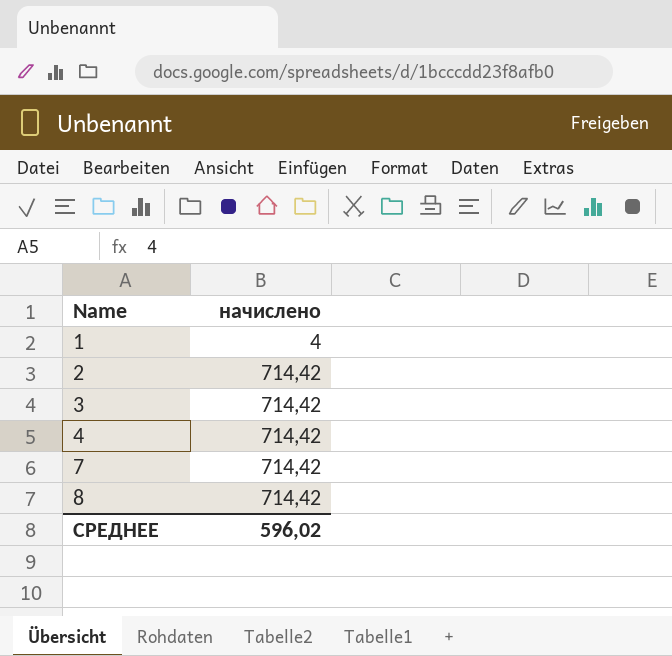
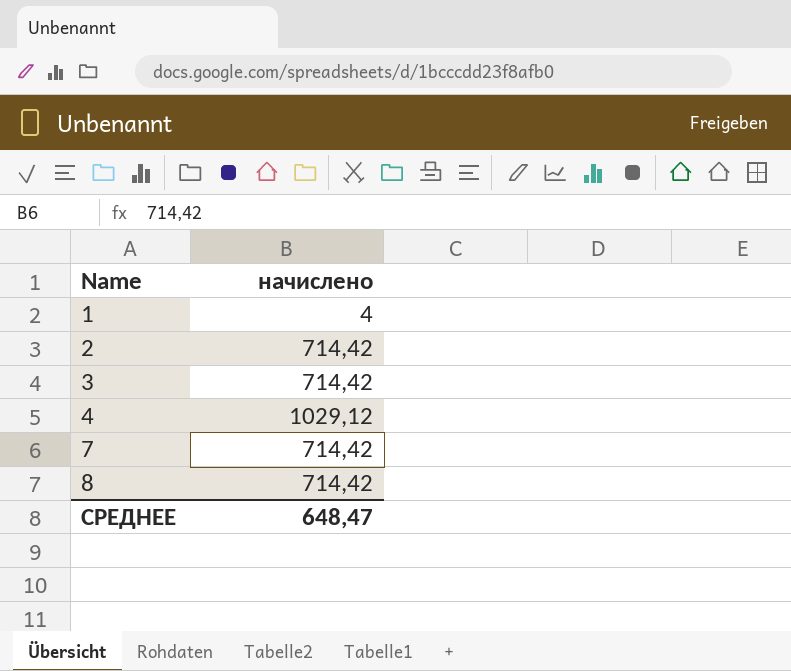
4 | начислено: 714,42 -> 1029,12
СРЕДНЕЕ | начислено: 596,02 -> 648,47

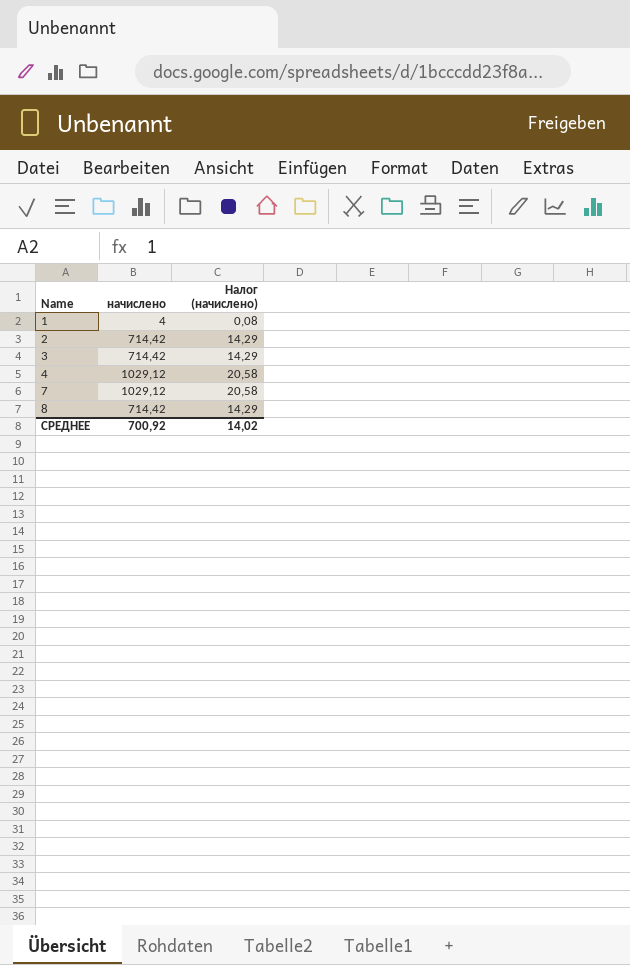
column Налог (начислено) | formula: none -> [начислено] * 0,02
7 | начислено: 714,42 -> 1029,12
СРЕДНЕЕ | начислено: 648,47 -> 700,92

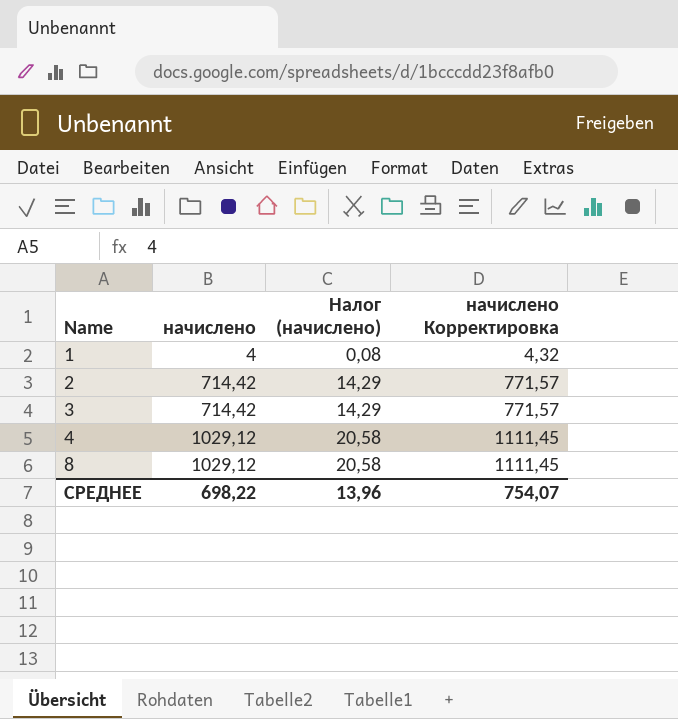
column начислено Корректировка | formula: none -> [начислено] * 1,08
row 7: 1029,12 | 20,58 -> none
8 | начислено: 714,42 -> 1029,12
8 | Налог (начислено): 14,29 -> 20,58
СРЕДНЕЕ | начислено: 700,92 -> 698,22
СРЕДНЕЕ | Налог (начислено): 14,02 -> 13,96

